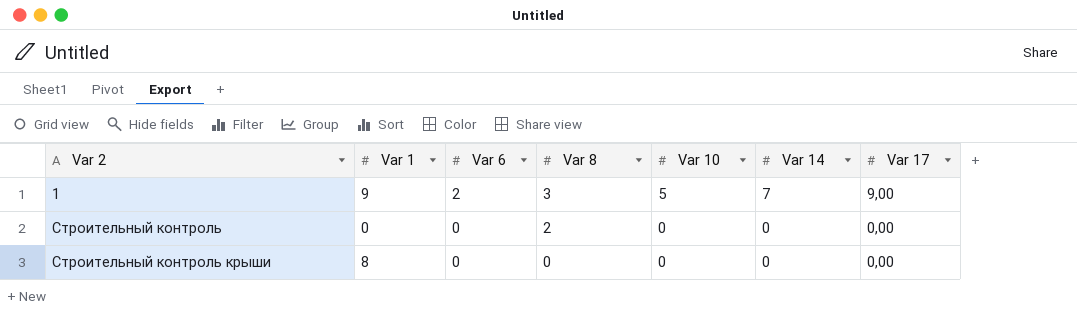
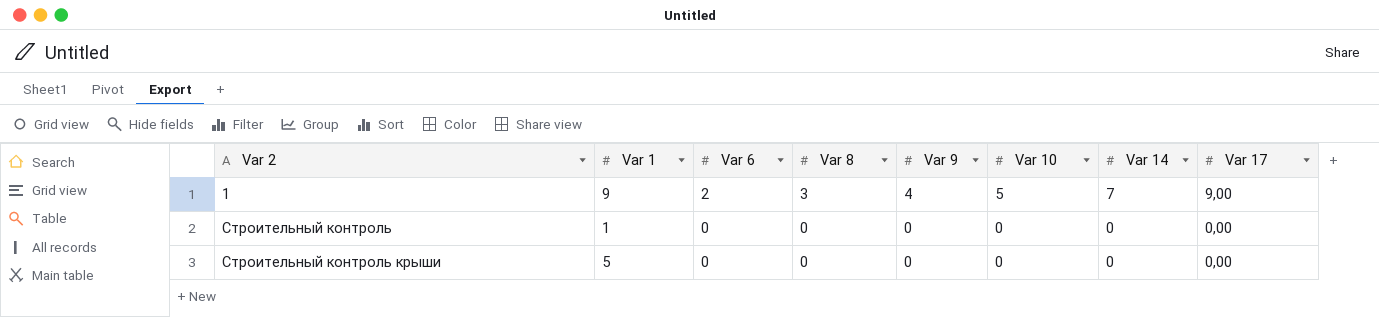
column Var 9 | position: none -> 5
Строительный контроль | Var 1: 0 -> 1
Строительный контроль | Var 8: 2 -> 0
Строительный контроль крыши | Var 1: 8 -> 5

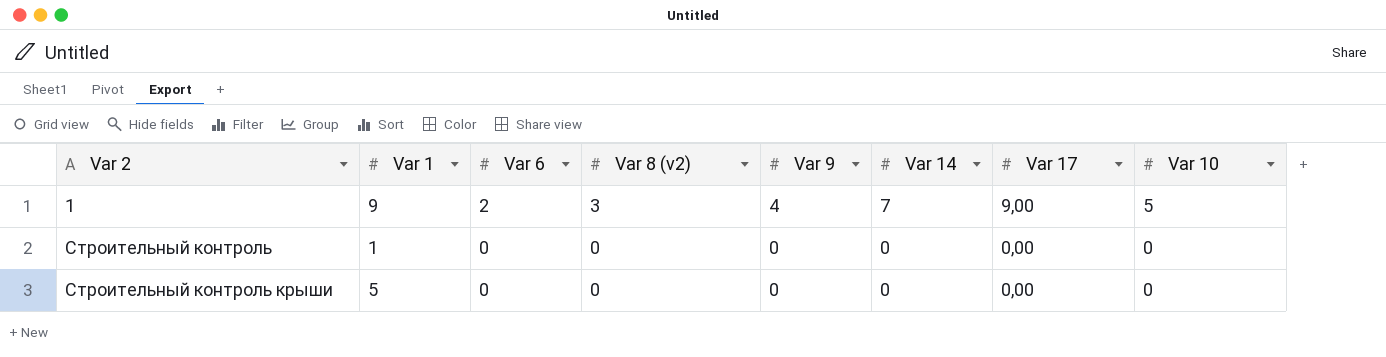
column name: Var 8 -> Var 8 (v2)
column Var 10 | position: 6 -> 8

